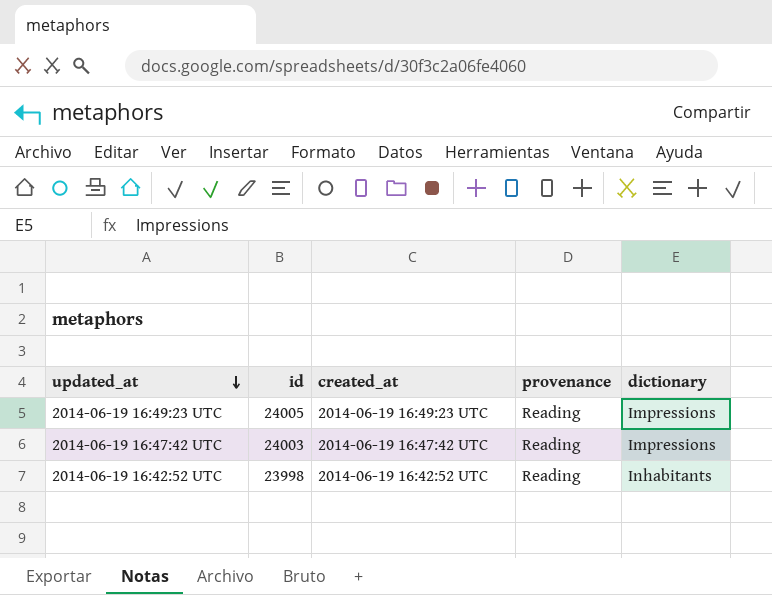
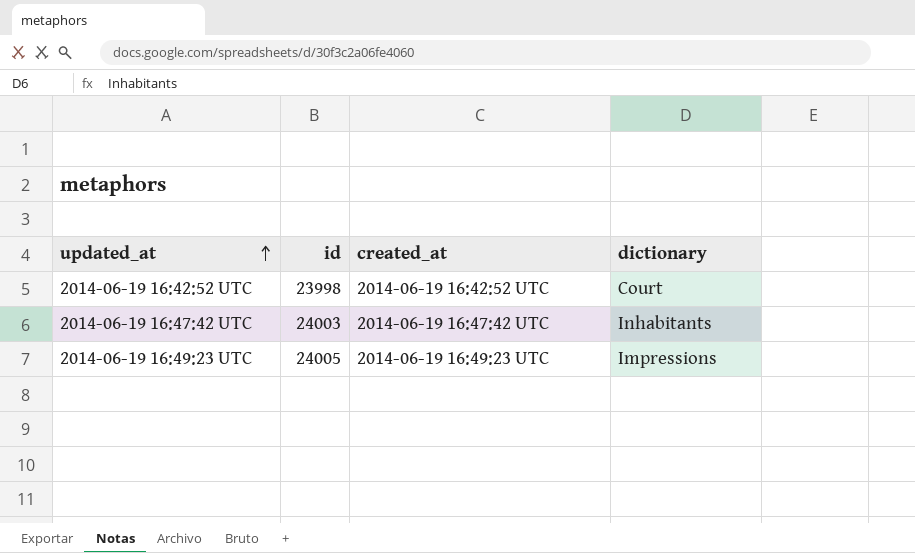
row order: updated_at descending -> updated_at ascending
column provenance | position: 4 -> none
2014-06-19 16:42:52 UTC | dictionary: Inhabitants -> Court
2014-06-19 16:47:42 UTC | dictionary: Impressions -> Inhabitants

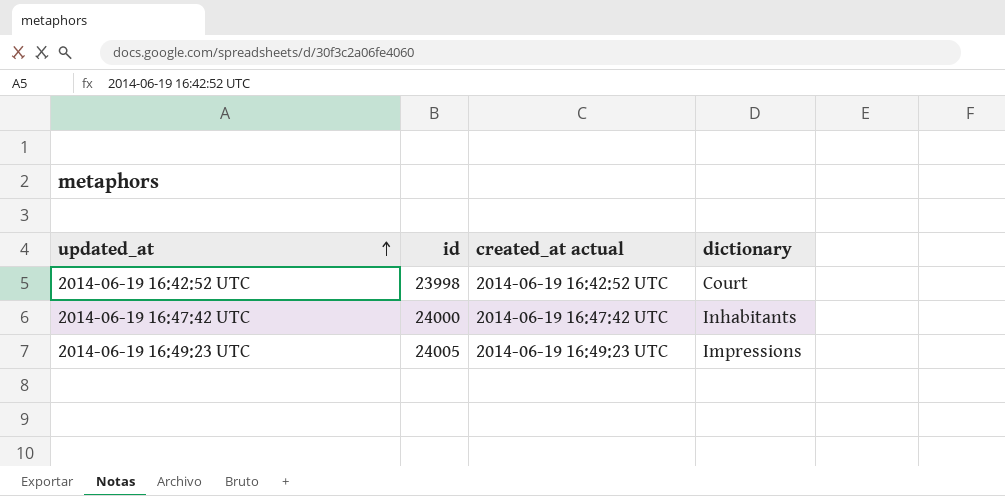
column name: created_at -> created_at actual
2014-06-19 16:47:42 UTC | id: 24003 -> 24000

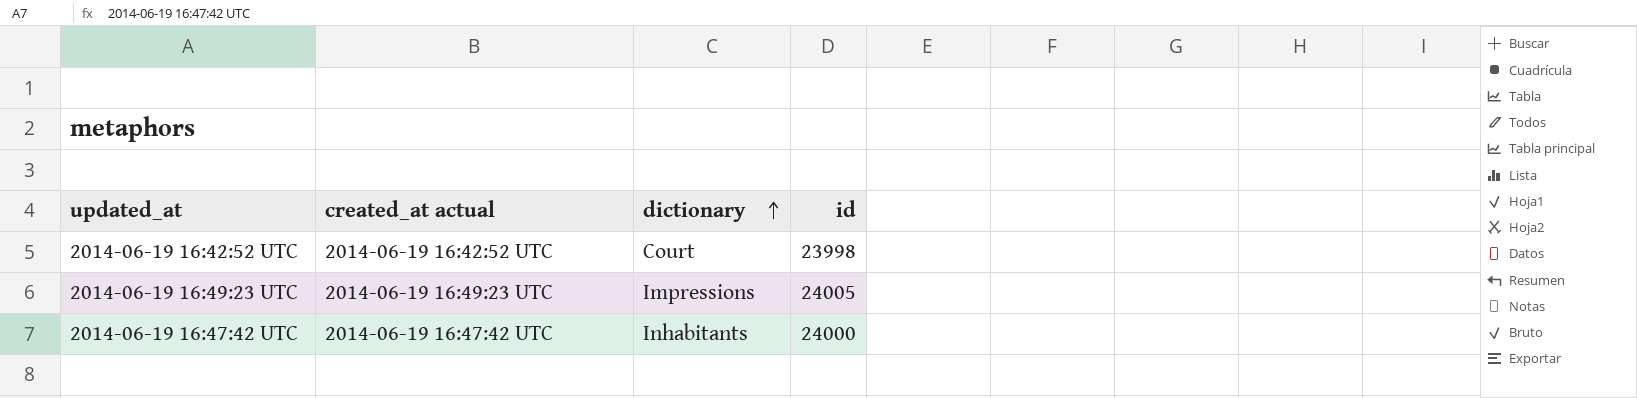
row order: updated_at ascending -> dictionary ascending
column id | position: 2 -> 4

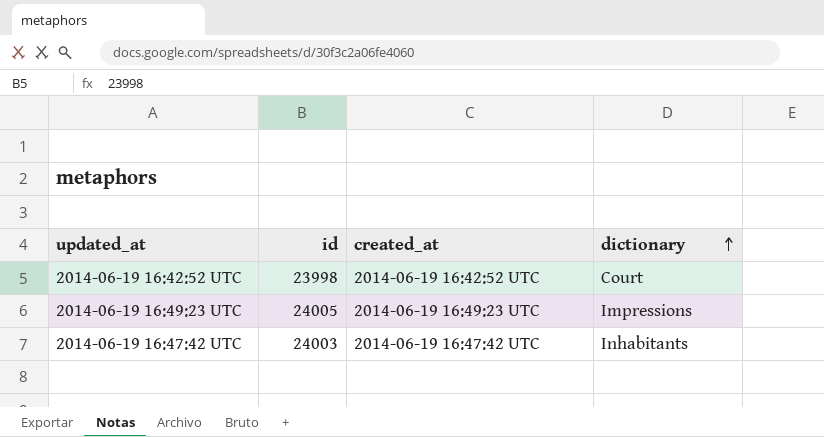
column id | position: 4 -> 2
column name: created_at actual -> created_at
2014-06-19 16:47:42 UTC | id: 24000 -> 24003

